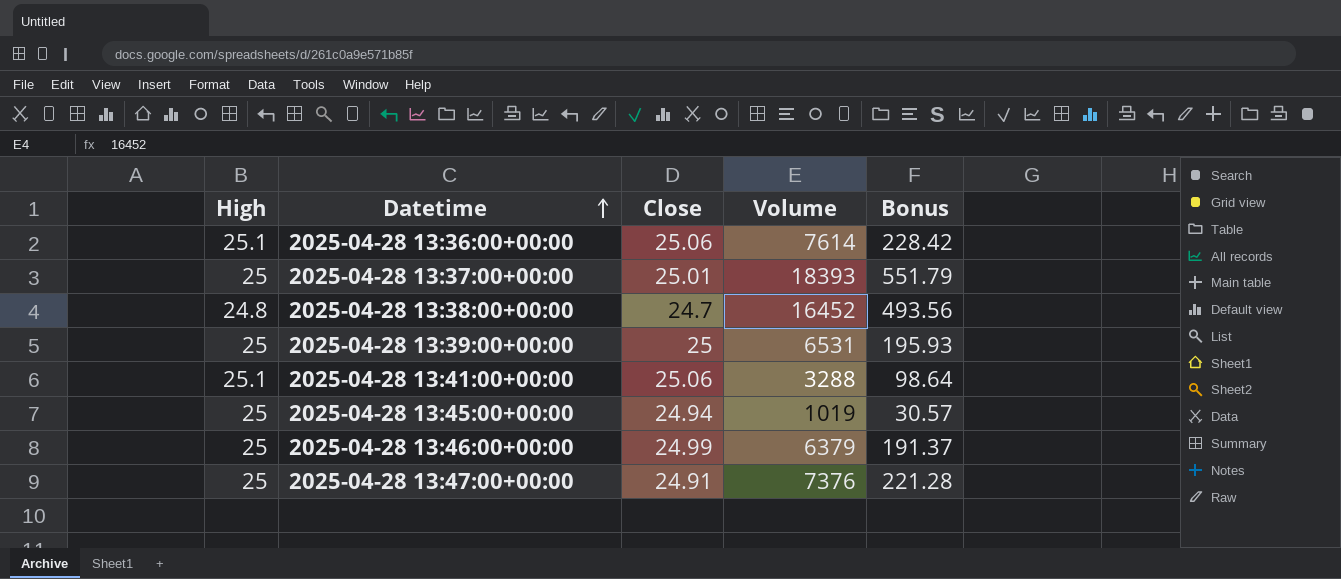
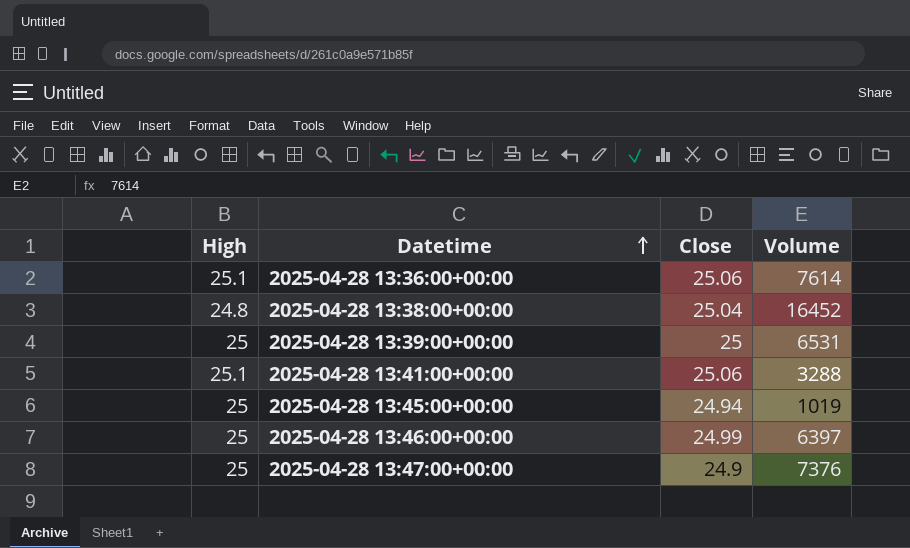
column Bonus | formula: [Volume] * 0.03 -> none
row 2025-04-28 13:37:00+00:00: 25 | 25.01 | 18393 | 551.79 -> none
2025-04-28 13:38:00+00:00 | Close: 24.7 -> 25.04
2025-04-28 13:46:00+00:00 | Volume: 6379 -> 6397
2025-04-28 13:47:00+00:00 | Close: 24.91 -> 24.9

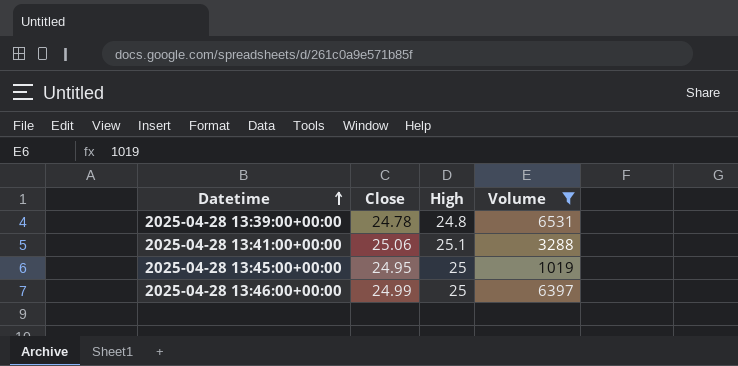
filter: none -> Volume <= 6531
column High | position: 1 -> 3
2025-04-28 13:39:00+00:00 | Close: 25 -> 24.78
2025-04-28 13:39:00+00:00 | High: 25 -> 24.8
2025-04-28 13:45:00+00:00 | Close: 24.94 -> 24.95

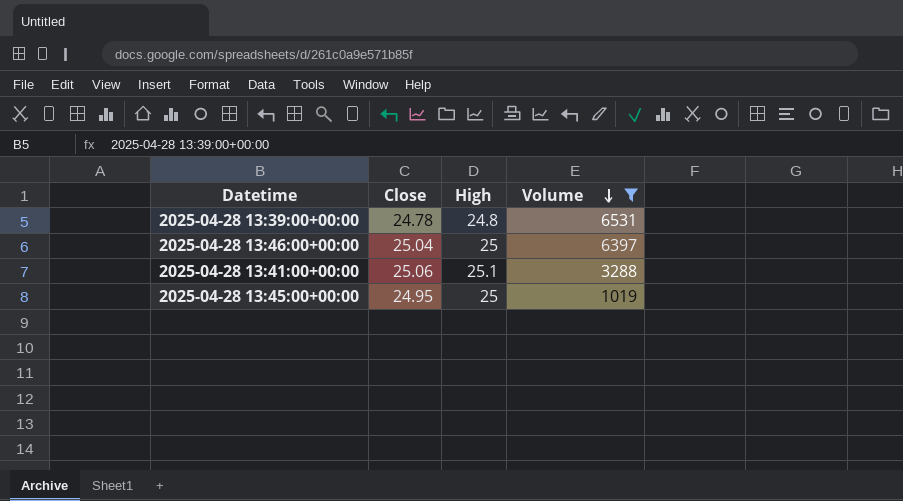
row order: Datetime ascending -> Volume descending
2025-04-28 13:46:00+00:00 | Close: 24.99 -> 25.04

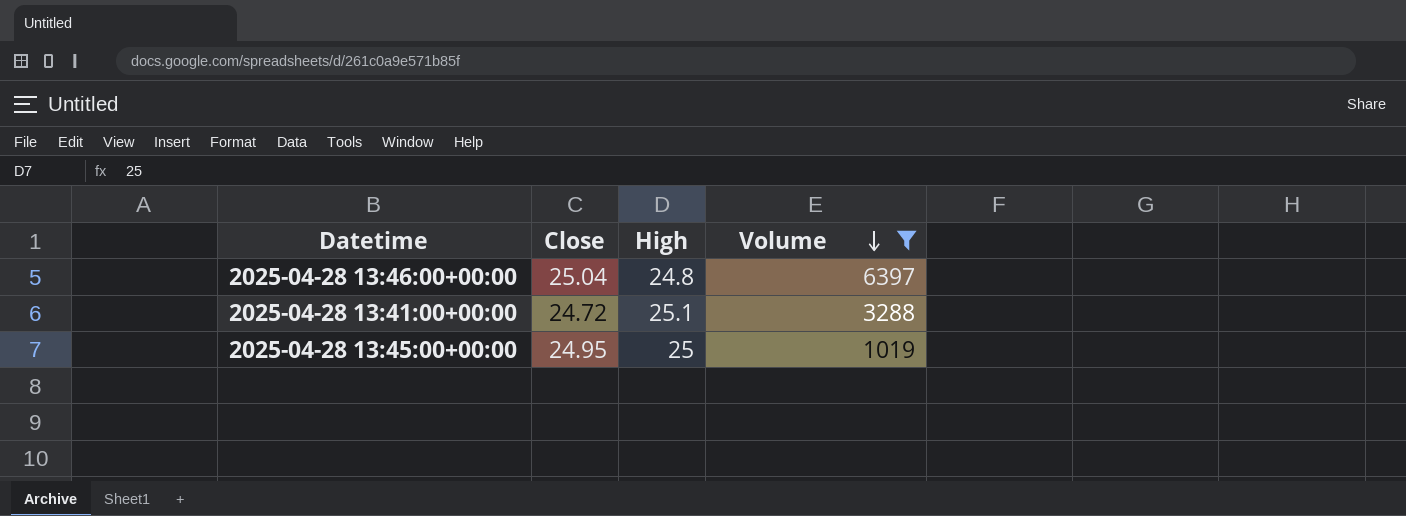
row 2025-04-28 13:39:00+00:00: 24.78 | 24.8 | 6531 -> none
2025-04-28 13:46:00+00:00 | High: 25 -> 24.8
2025-04-28 13:41:00+00:00 | Close: 25.06 -> 24.72

